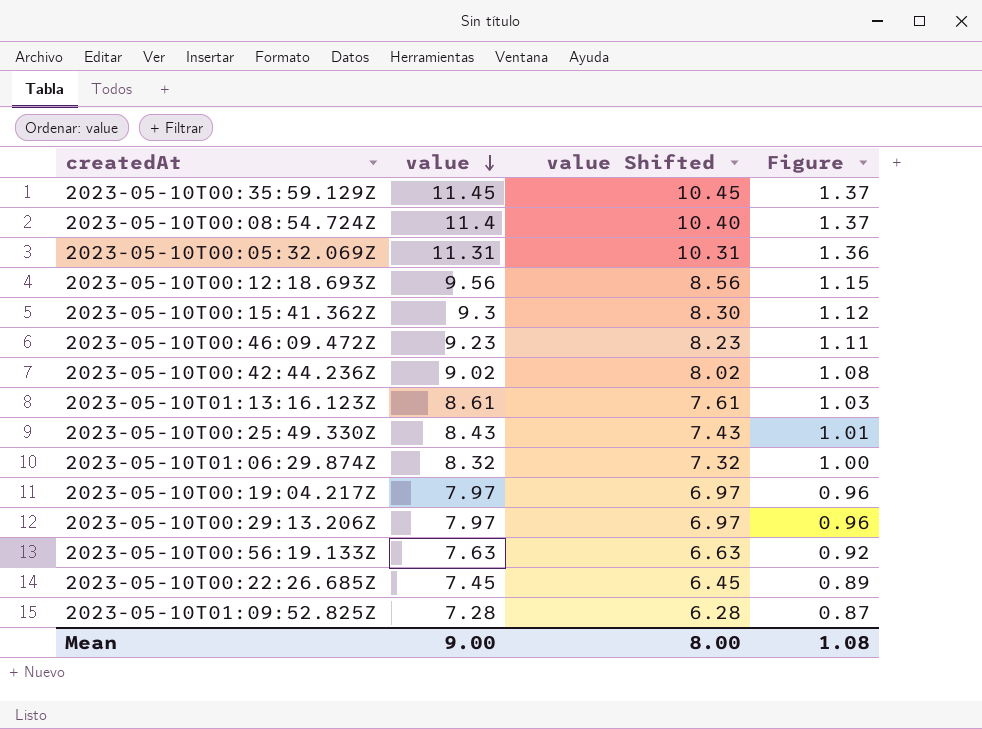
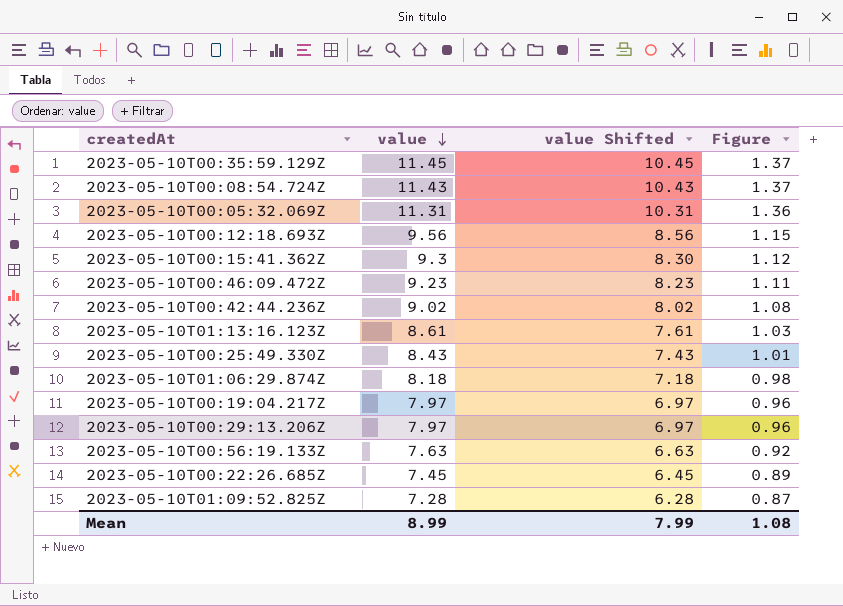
2023-05-10T00:08:54.724Z | value: 11.4 -> 11.43
2023-05-10T00:08:54.724Z | value Shifted: 10.40 -> 10.43
2023-05-10T01:06:29.874Z | value: 8.32 -> 8.18
2023-05-10T01:06:29.874Z | value Shifted: 7.32 -> 7.18
2023-05-10T01:06:29.874Z | Figure: 1.00 -> 0.98
Mean | value: 9.00 -> 8.99
Mean | value Shifted: 8.00 -> 7.99

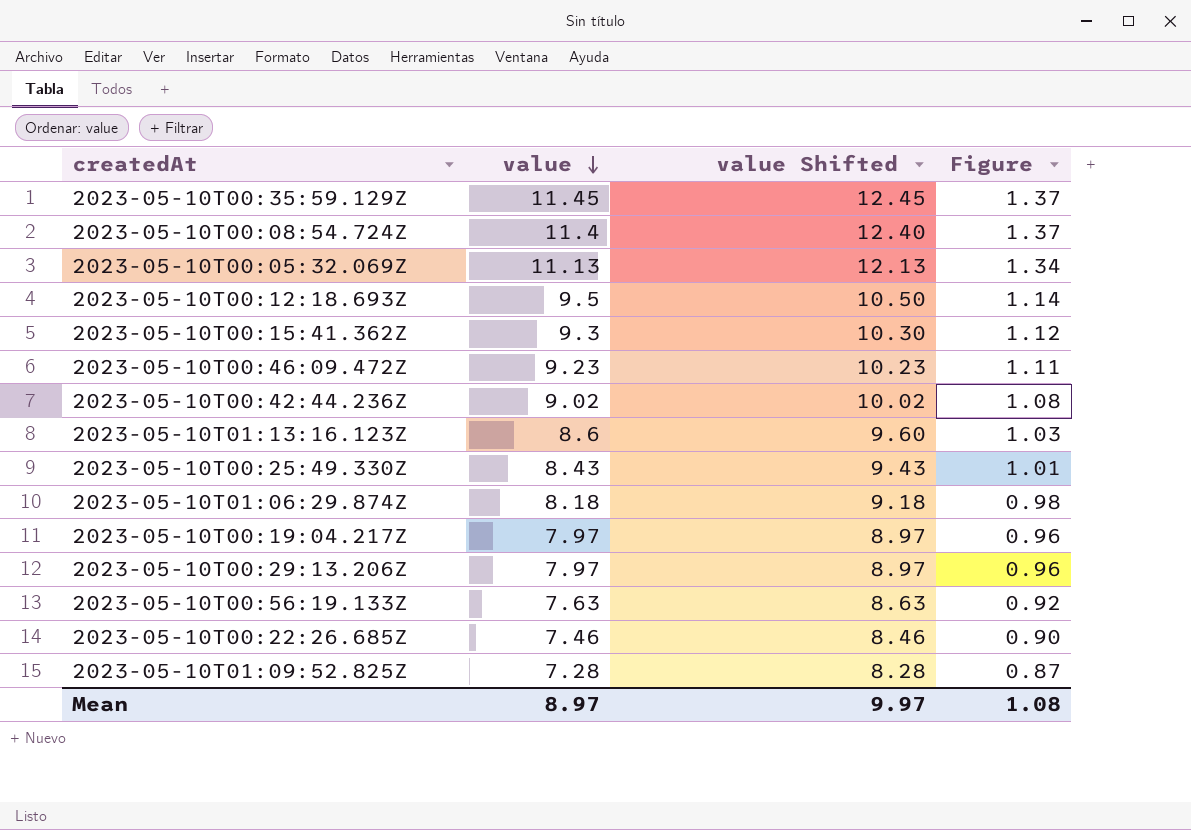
column value Shifted | formula: [value] - 1 -> [value] + 1
2023-05-10T00:08:54.724Z | value: 11.43 -> 11.4
2023-05-10T00:05:32.069Z | value: 11.31 -> 11.13
2023-05-10T00:05:32.069Z | Figure: 1.36 -> 1.34
2023-05-10T00:12:18.693Z | value: 9.56 -> 9.5
2023-05-10T00:12:18.693Z | Figure: 1.15 -> 1.14
2023-05-10T01:13:16.123Z | value: 8.61 -> 8.6
2023-05-10T00:22:26.685Z | value: 7.45 -> 7.46
2023-05-10T00:22:26.685Z | Figure: 0.89 -> 0.90
Mean | value: 8.99 -> 8.97
Mean | value Shifted: 7.99 -> 9.97

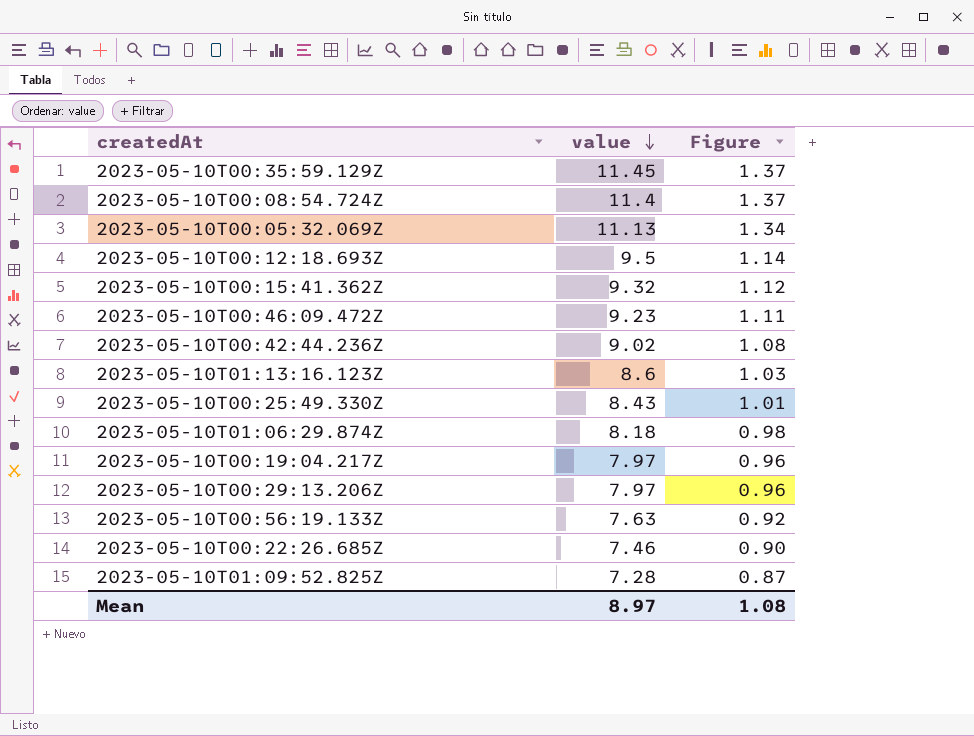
column value Shifted | formula: [value] + 1 -> none
2023-05-10T00:15:41.362Z | value: 9.3 -> 9.32

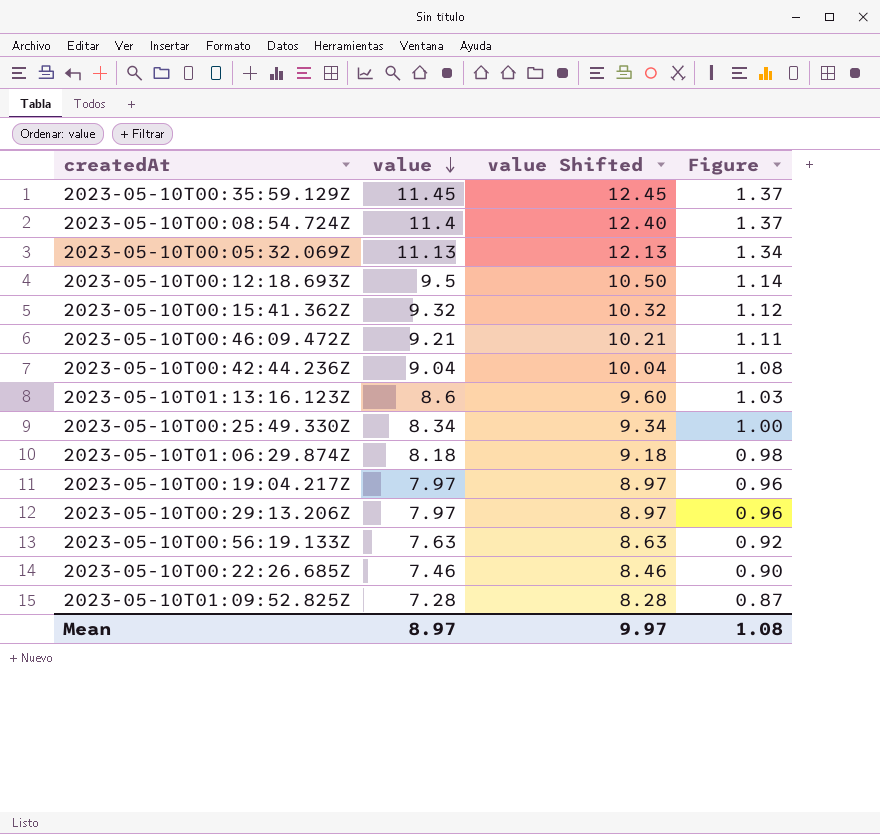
column value Shifted | formula: none -> [value] + 1
2023-05-10T00:46:09.472Z | value: 9.23 -> 9.21
2023-05-10T00:42:44.236Z | value: 9.02 -> 9.04
2023-05-10T00:25:49.330Z | value: 8.43 -> 8.34
2023-05-10T00:25:49.330Z | Figure: 1.01 -> 1.00

